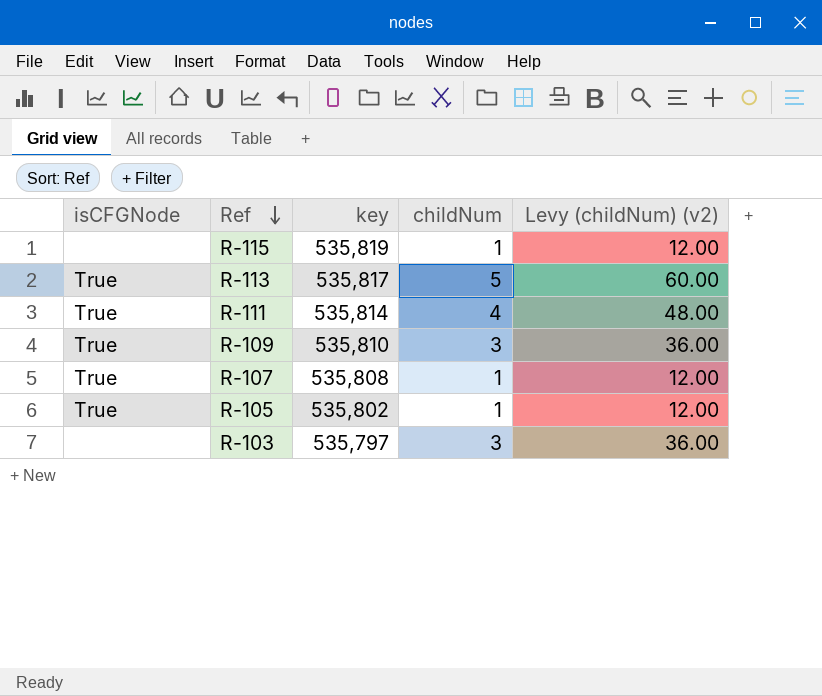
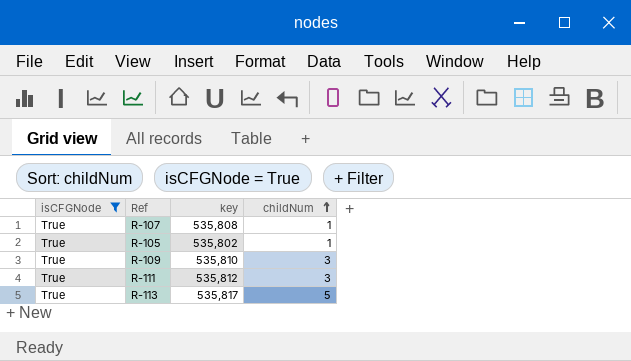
filter: none -> isCFGNode = True
row order: Ref descending -> childNum ascending
column Levy (childNum) (v2) | formula: [childNum] * 12 -> none
R-111 | key: 535,814 -> 535,812
R-111 | childNum: 4 -> 3

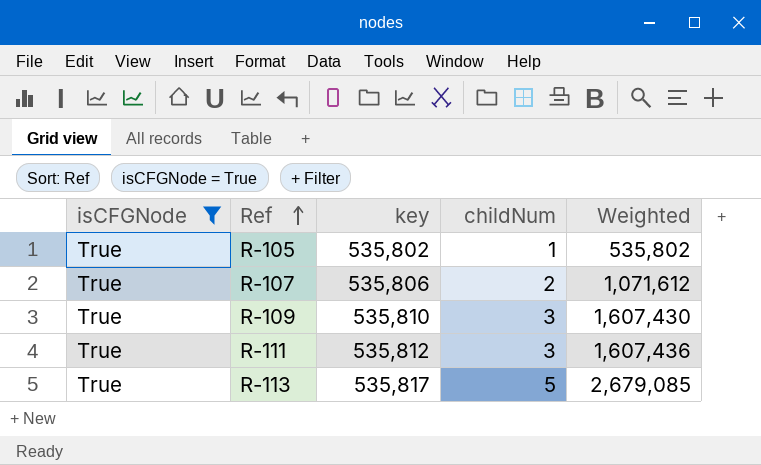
row order: childNum ascending -> Ref ascending
column Weighted | formula: none -> [key] * [childNum]
R-107 | key: 535,808 -> 535,806
R-107 | childNum: 1 -> 2

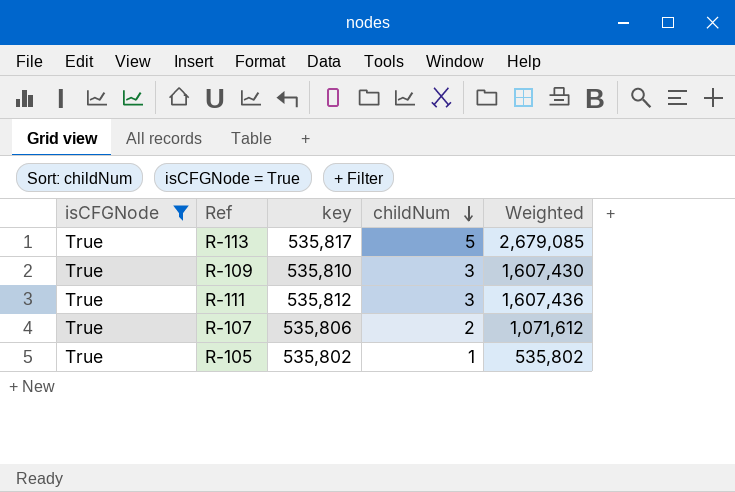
row order: Ref ascending -> childNum descending

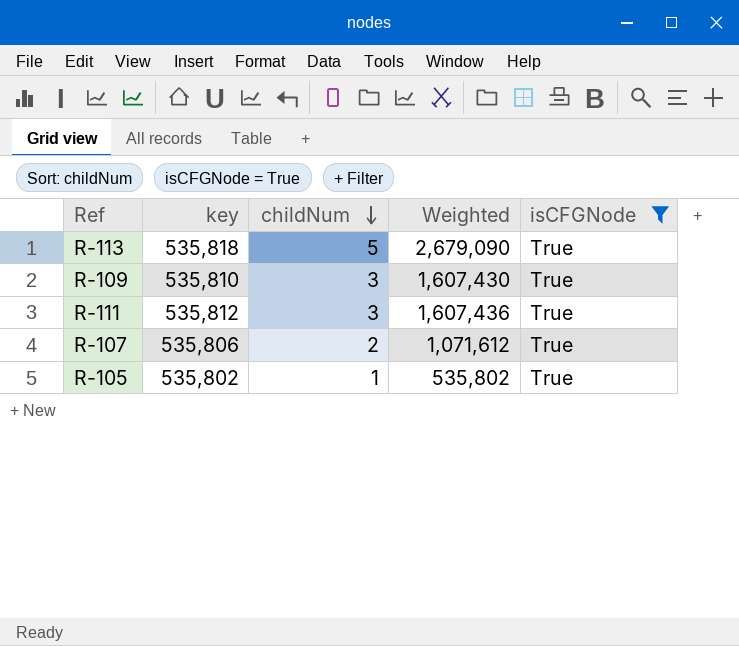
column isCFGNode | position: 1 -> 5
R-113 | key: 535,817 -> 535,818
R-113 | Weighted: 2,679,085 -> 2,679,090

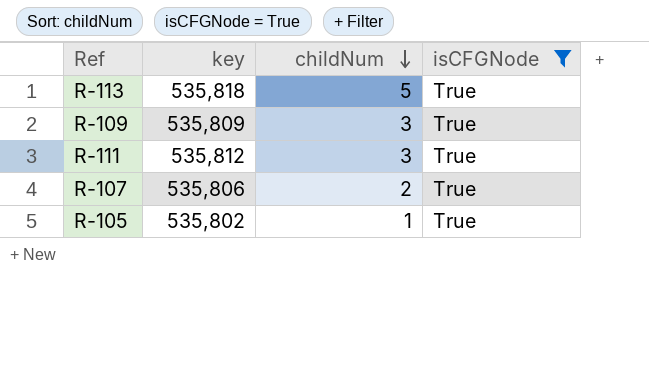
column Weighted | formula: [key] * [childNum] -> none
R-109 | key: 535,810 -> 535,809

